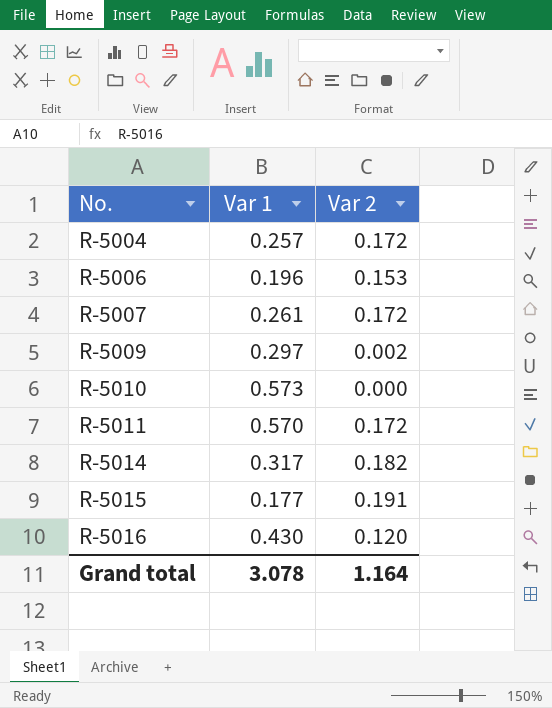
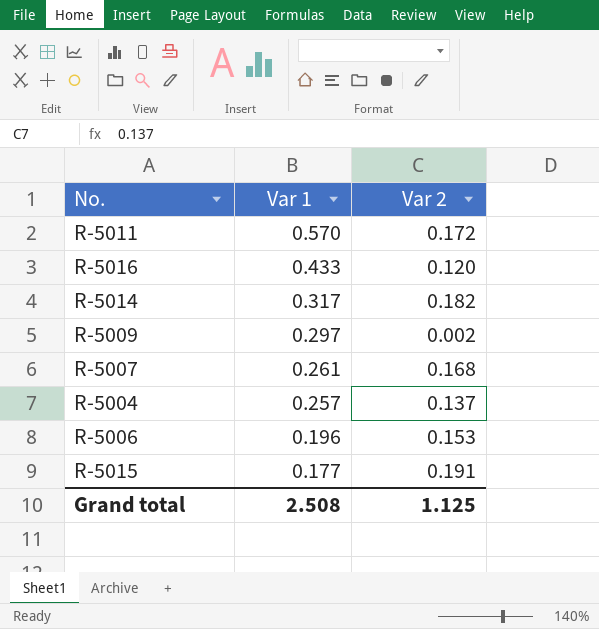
row order: No. ascending -> Var 1 descending
row R-5010: 0.573 | 0.000 -> none
R-5016 | Var 1: 0.430 -> 0.433
R-5007 | Var 2: 0.172 -> 0.168
R-5004 | Var 2: 0.172 -> 0.137
Grand total | Var 1: 3.078 -> 2.508
Grand total | Var 2: 1.164 -> 1.125

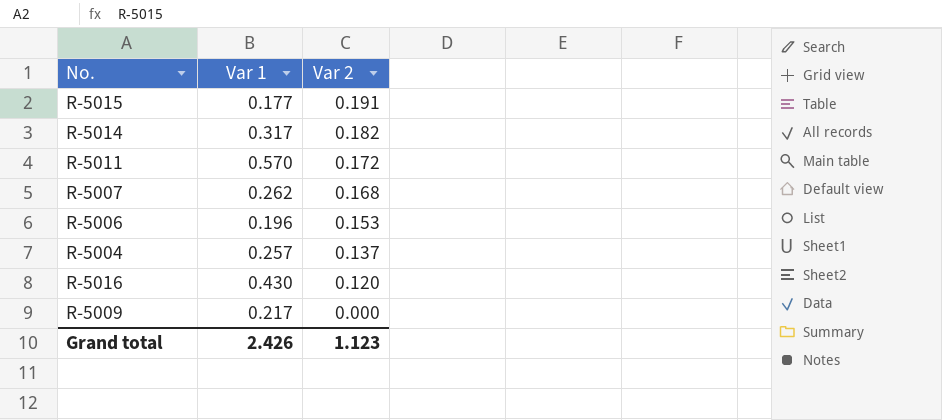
row order: Var 1 descending -> Var 2 descending
R-5007 | Var 1: 0.261 -> 0.262
R-5016 | Var 1: 0.433 -> 0.430
R-5009 | Var 1: 0.297 -> 0.217
R-5009 | Var 2: 0.002 -> 0.000
Grand total | Var 1: 2.508 -> 2.426
Grand total | Var 2: 1.125 -> 1.123

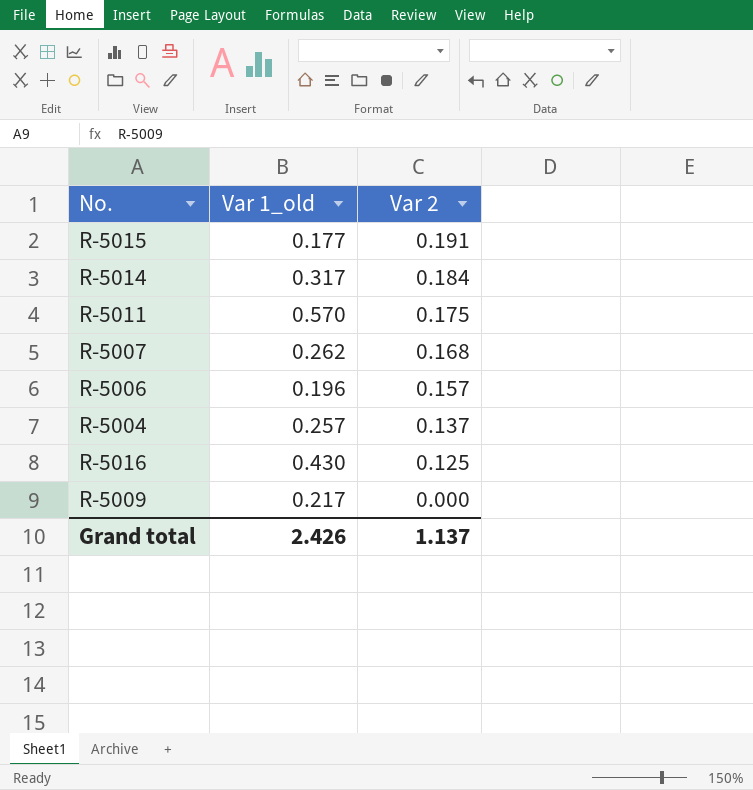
column name: Var 1 -> Var 1_old
R-5014 | Var 2: 0.182 -> 0.184
R-5011 | Var 2: 0.172 -> 0.175
R-5006 | Var 2: 0.153 -> 0.157
R-5016 | Var 2: 0.120 -> 0.125
Grand total | Var 2: 1.123 -> 1.137

